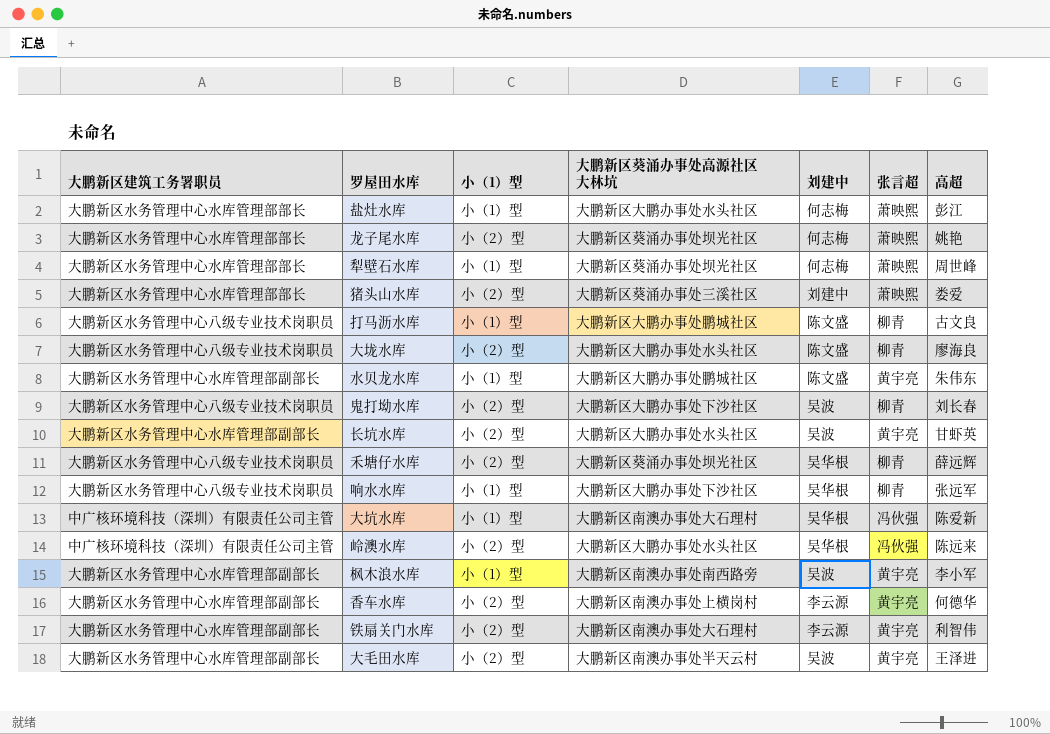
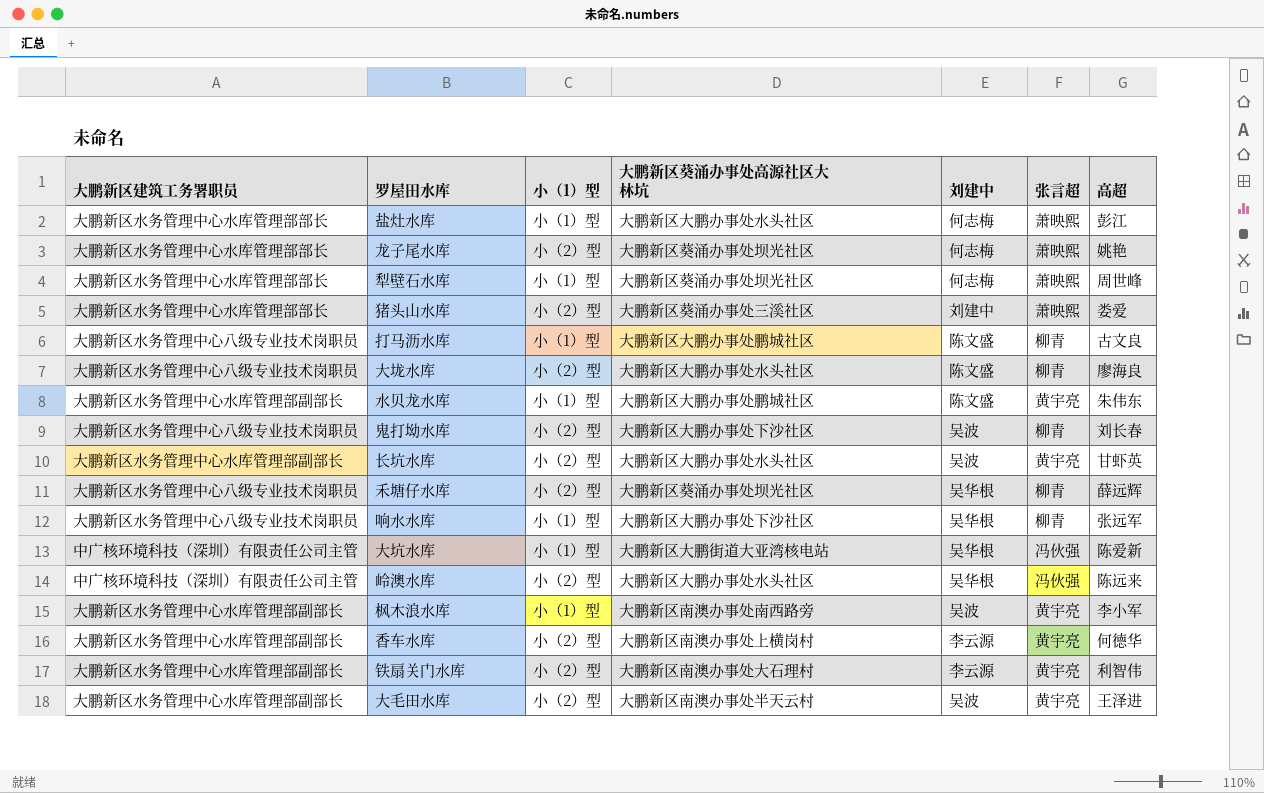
大坑水库 | 大鹏新区葵涌办事处高源社区大林坑: 大鹏新区南澳办事处大石理村 -> 大鹏新区大鹏街道大亚湾核电站

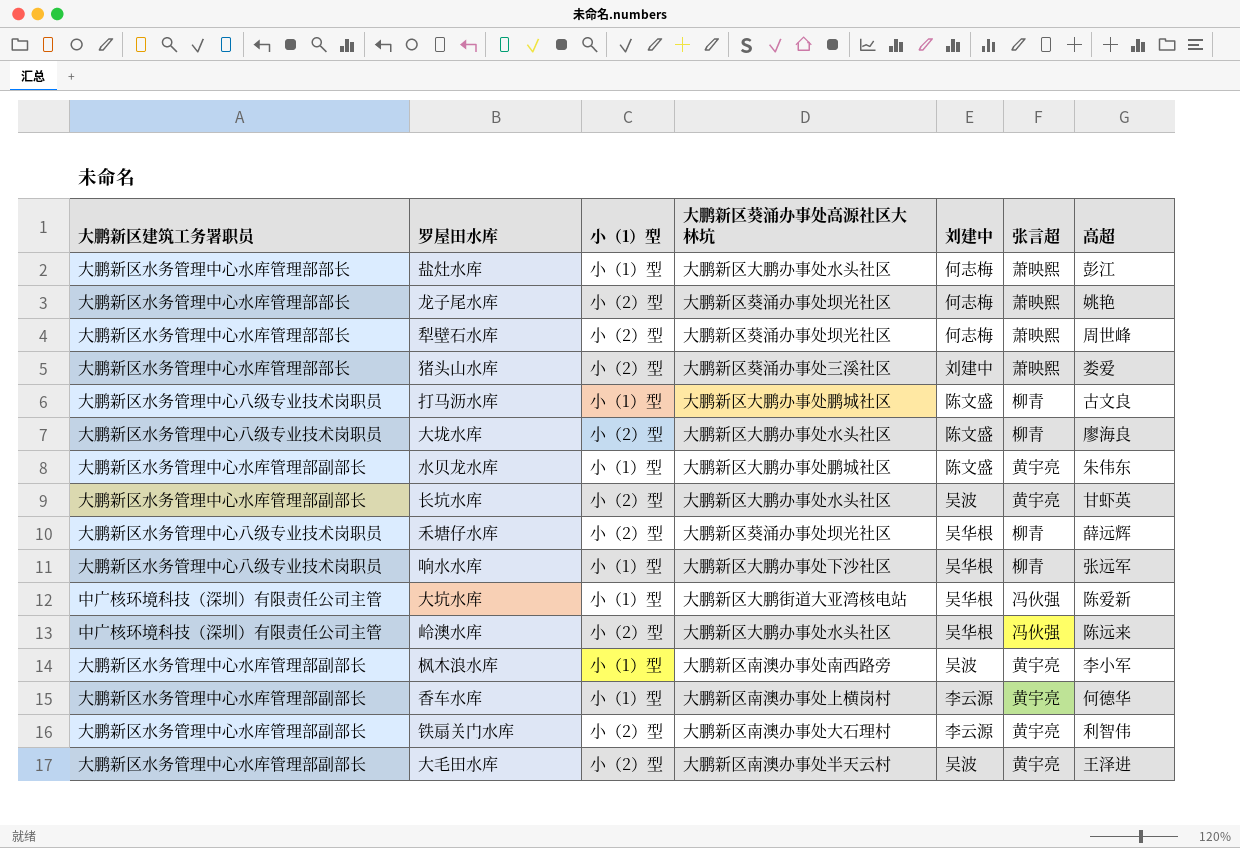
row 鬼打坳水库: 大鹏新区水务管理中心八级专业技术岗职员 | 小（2）型 | 大鹏新区大鹏办事处下沙社区 | 吴波 | 柳青 | 刘长春 -> none
犁壁石水库 | 小（1）型: 小（1）型 -> 小（2）型
香车水库 | 小（1）型: 小（2）型 -> 小（1）型

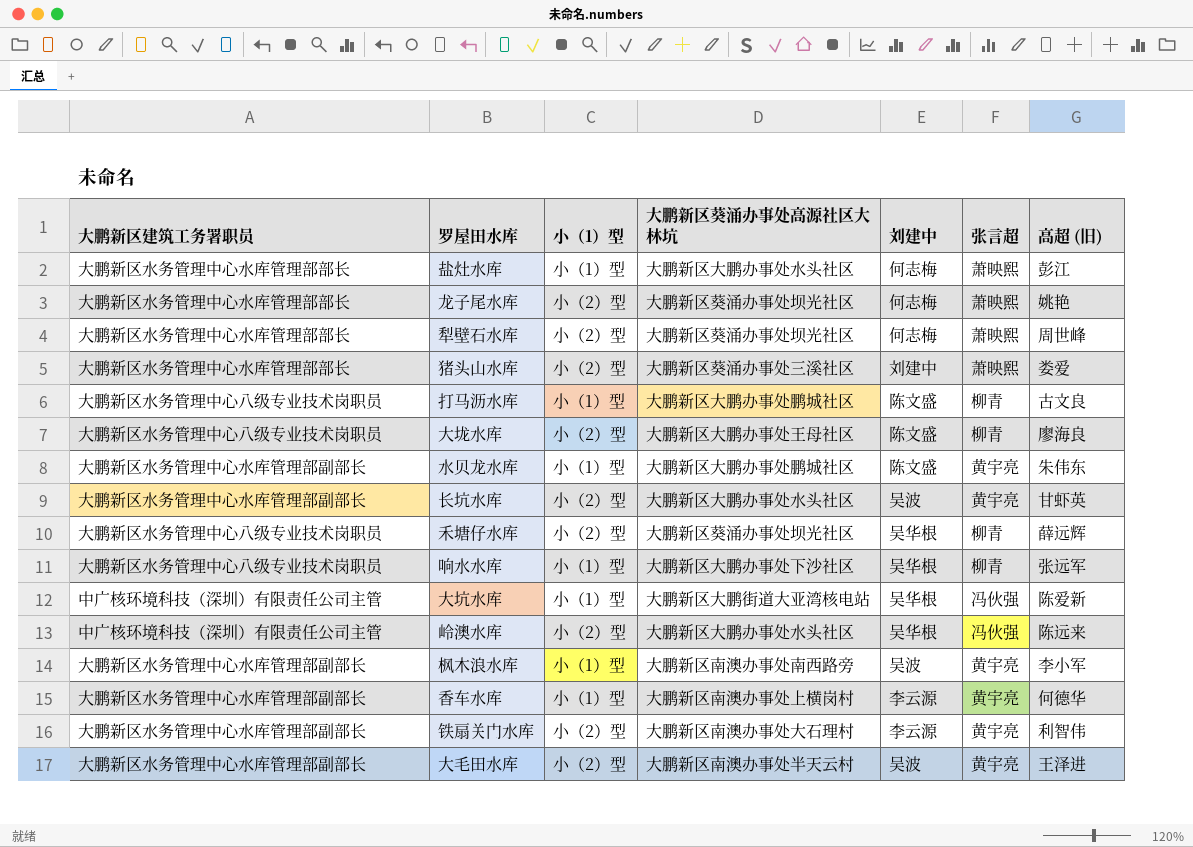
column name: 高超 -> 高超 (旧)
大垅水库 | 大鹏新区葵涌办事处高源社区大林坑: 大鹏新区大鹏办事处水头社区 -> 大鹏新区大鹏办事处王母社区

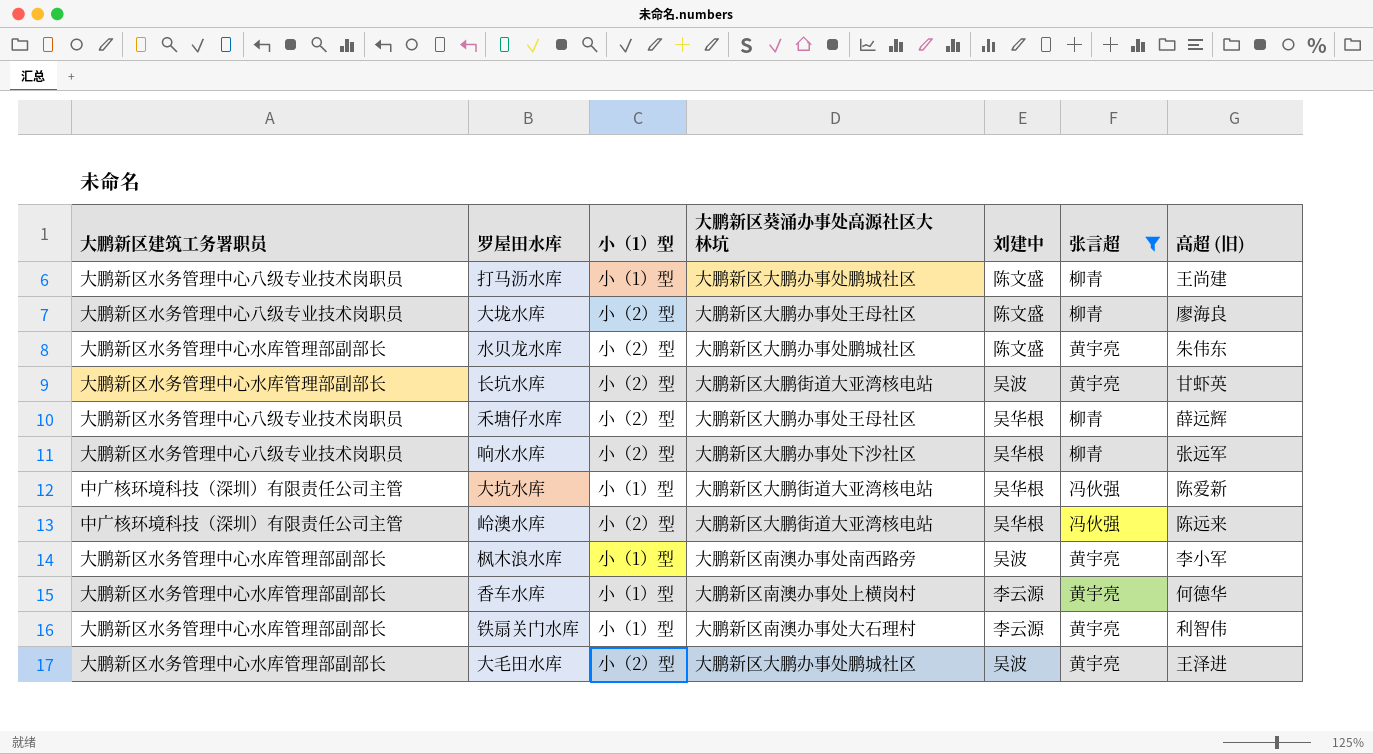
filter: none -> 张言超 != 萧映熙
打马沥水库 | 高超 (旧): 古文良 -> 王尚建
水贝龙水库 | 小（1）型: 小（1）型 -> 小（2）型
长坑水库 | 大鹏新区葵涌办事处高源社区大林坑: 大鹏新区大鹏办事处水头社区 -> 大鹏新区大鹏街道大亚湾核电站
禾塘仔水库 | 大鹏新区葵涌办事处高源社区大林坑: 大鹏新区葵涌办事处坝光社区 -> 大鹏新区大鹏办事处王母社区
响水水库 | 小（1）型: 小（1）型 -> 小（2）型
岭澳水库 | 大鹏新区葵涌办事处高源社区大林坑: 大鹏新区大鹏办事处水头社区 -> 大鹏新区大鹏街道大亚湾核电站
铁扇关门水库 | 小（1）型: 小（2）型 -> 小（1）型
大毛田水库 | 大鹏新区葵涌办事处高源社区大林坑: 大鹏新区南澳办事处半天云村 -> 大鹏新区大鹏办事处鹏城社区

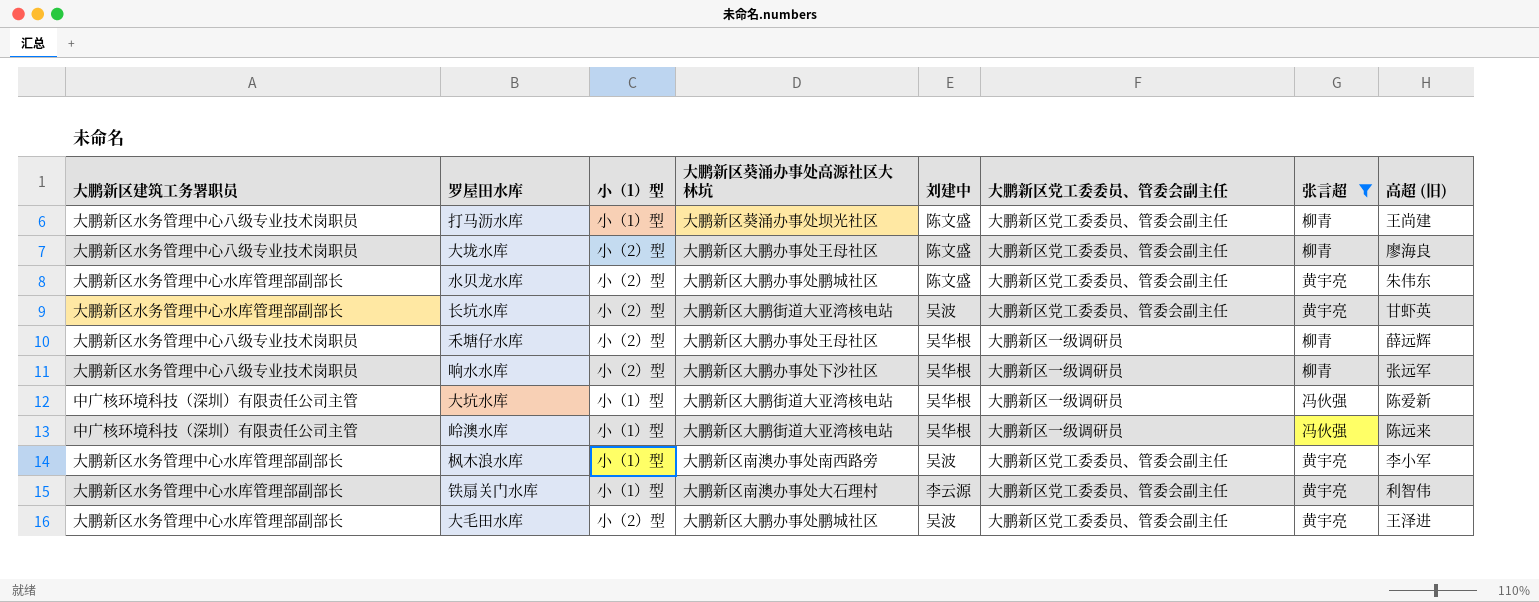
column 大鹏新区党工委委员、管委会副主任 | position: none -> 6
row 香车水库: 大鹏新区水务管理中心水库管理部副部长 | 小（1）型 | 大鹏新区南澳办事处上横岗村 | 李云源 | 黄宇亮 | 何德华 -> none
打马沥水库 | 大鹏新区葵涌办事处高源社区大林坑: 大鹏新区大鹏办事处鹏城社区 -> 大鹏新区葵涌办事处坝光社区
岭澳水库 | 小（1）型: 小（2）型 -> 小（1）型

